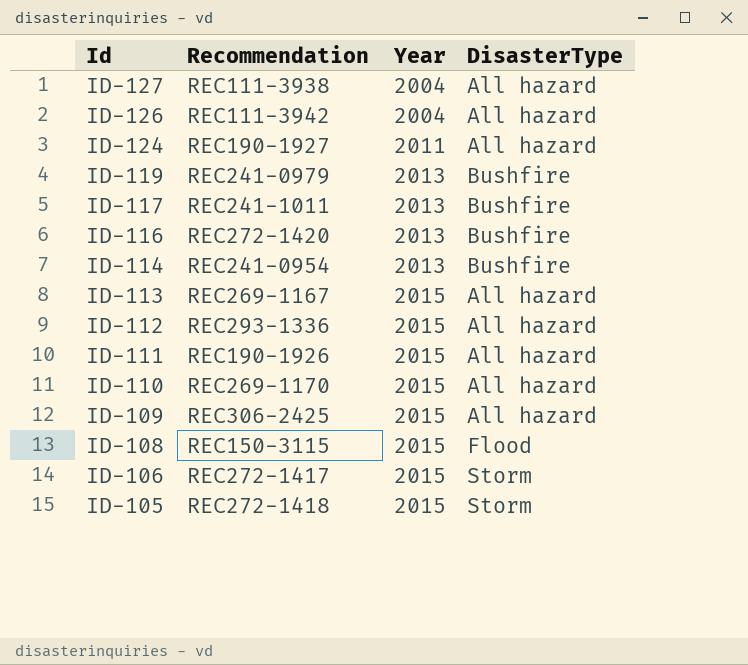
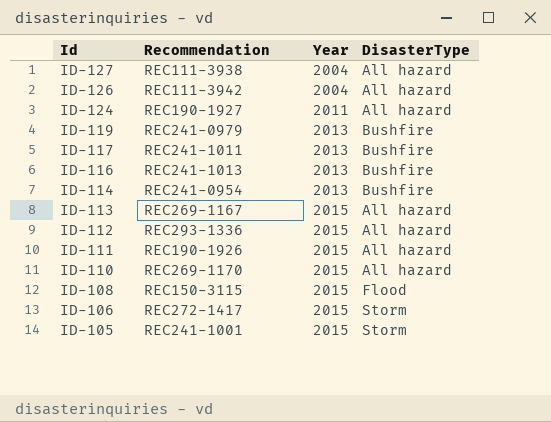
row ID-109: REC306-2425 | 2015 | All hazard -> none
ID-116 | Recommendation: REC272-1420 -> REC241-1013
ID-105 | Recommendation: REC272-1418 -> REC241-1001

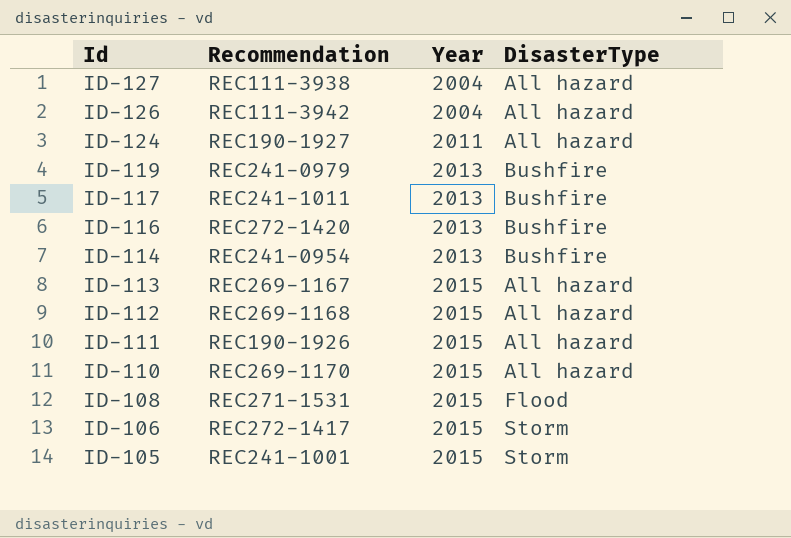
ID-116 | Recommendation: REC241-1013 -> REC272-1420
ID-112 | Recommendation: REC293-1336 -> REC269-1168
ID-108 | Recommendation: REC150-3115 -> REC271-1531

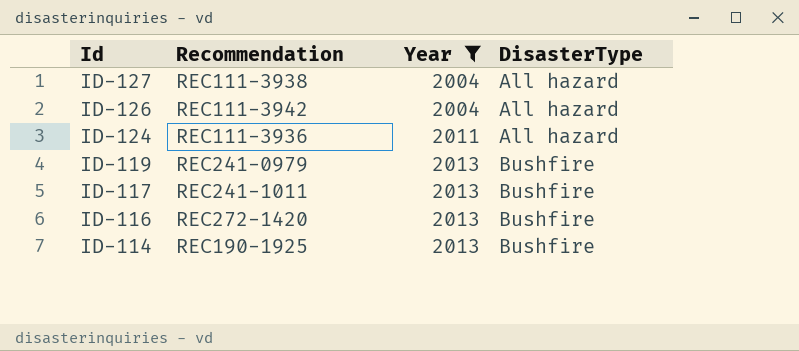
filter: none -> Year != 2015
ID-124 | Recommendation: REC190-1927 -> REC111-3936
ID-114 | Recommendation: REC241-0954 -> REC190-1925

